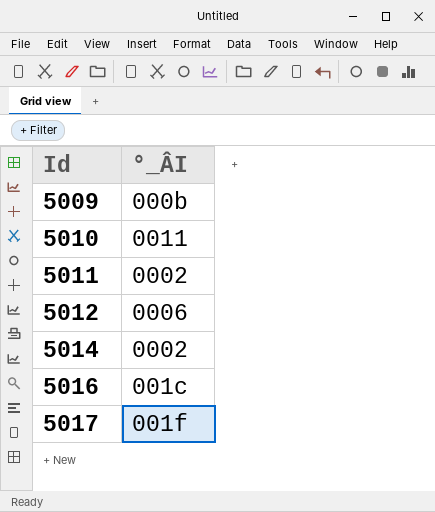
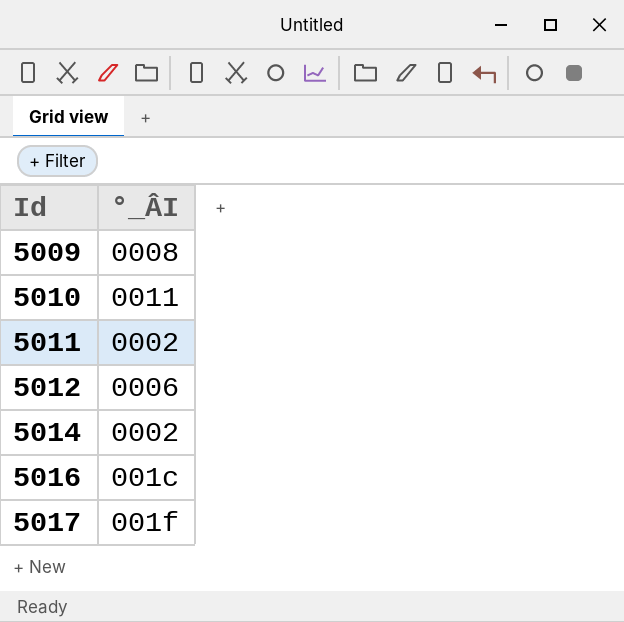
5009 | °_ÂI: 000b -> 0008

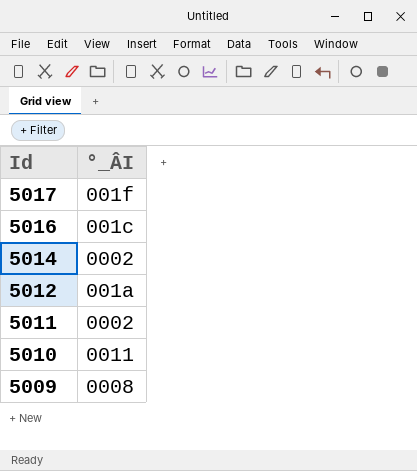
row order: Id ascending -> Id descending
5012 | °_ÂI: 0006 -> 001a

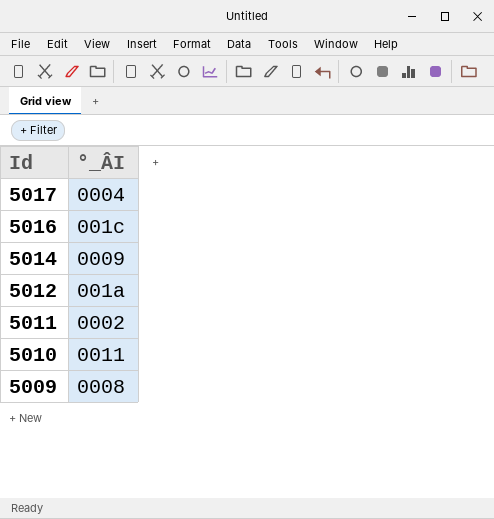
5017 | °_ÂI: 001f -> 0004
5014 | °_ÂI: 0002 -> 0009

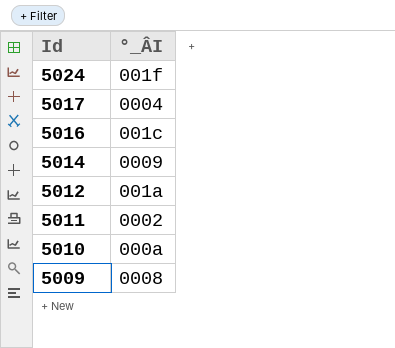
row 5024: none -> 001f
5010 | °_ÂI: 0011 -> 000a

